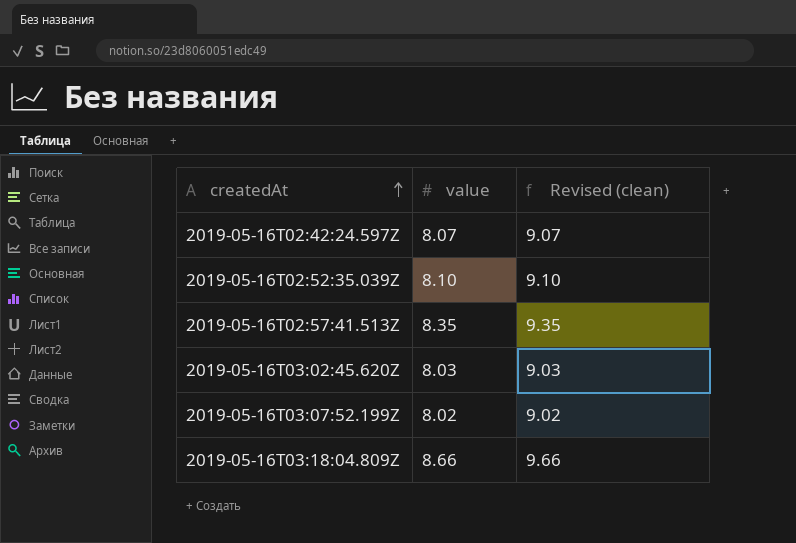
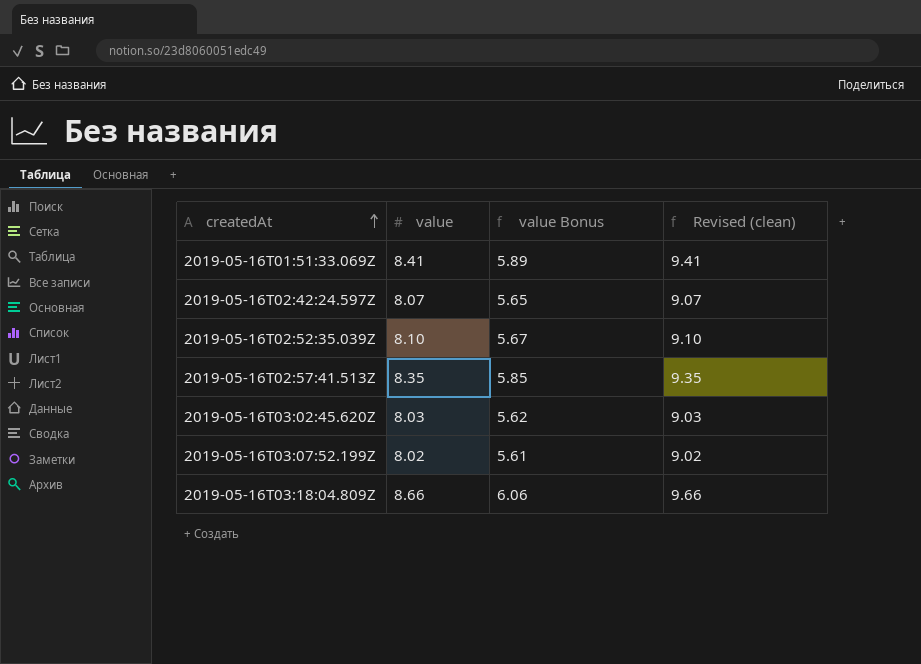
column value Bonus | formula: none -> [value] * 0.7
row 2019-05-16T01:51:33.069Z: none -> 8.41 | 5.89 | 9.41

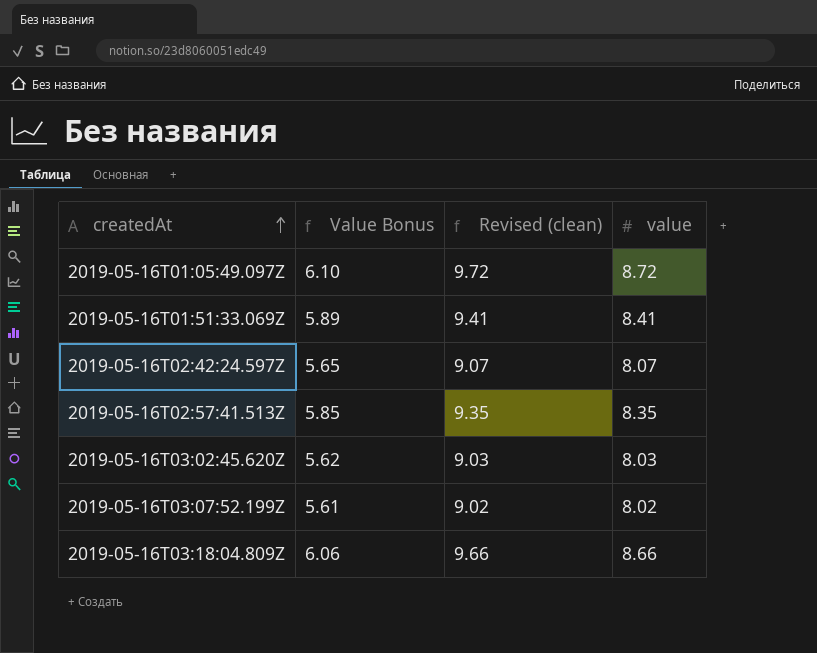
column name: value Bonus -> Value Bonus
column value | position: 2 -> 4
row 2019-05-16T02:52:35.039Z: 8.10 | 5.67 | 9.10 -> none
row 2019-05-16T01:05:49.097Z: none -> 6.10 | 9.72 | 8.72

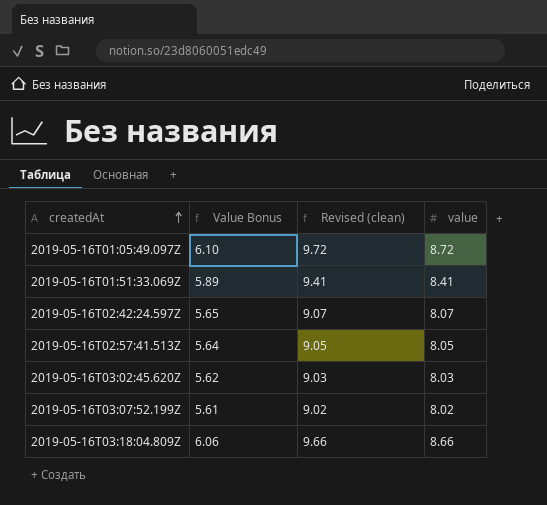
2019-05-16T02:57:41.513Z | Value Bonus: 5.85 -> 5.64
2019-05-16T02:57:41.513Z | Revised (clean): 9.35 -> 9.05
2019-05-16T02:57:41.513Z | value: 8.35 -> 8.05

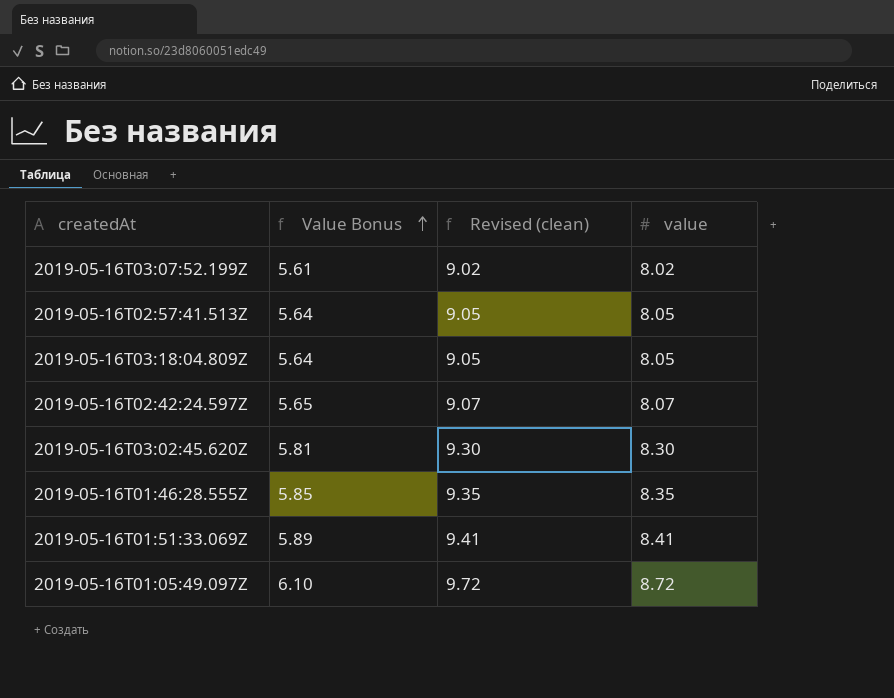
row order: createdAt ascending -> Value Bonus ascending
2019-05-16T03:18:04.809Z | Value Bonus: 6.06 -> 5.64
2019-05-16T03:18:04.809Z | Revised (clean): 9.66 -> 9.05
2019-05-16T03:18:04.809Z | value: 8.66 -> 8.05
2019-05-16T03:02:45.620Z | Value Bonus: 5.62 -> 5.81
2019-05-16T03:02:45.620Z | Revised (clean): 9.03 -> 9.30
2019-05-16T03:02:45.620Z | value: 8.03 -> 8.30
row 2019-05-16T01:46:28.555Z: none -> 5.85 | 9.35 | 8.35

